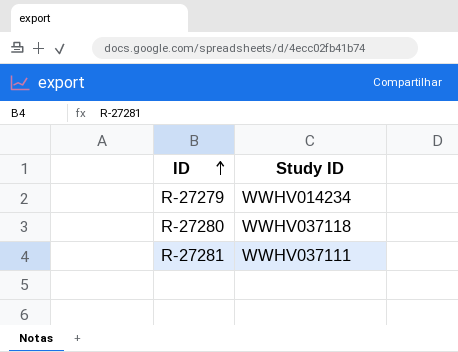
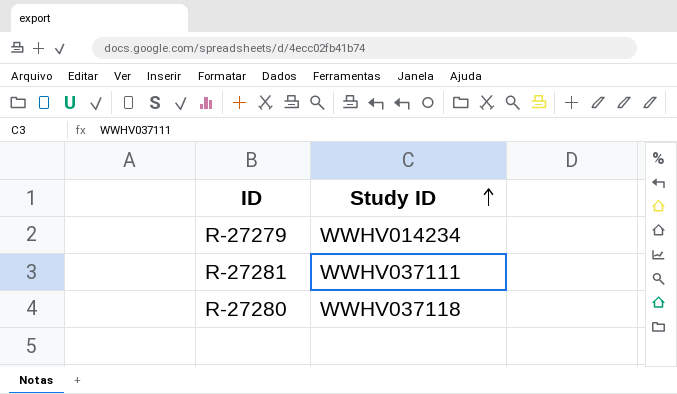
row order: ID ascending -> Study ID ascending

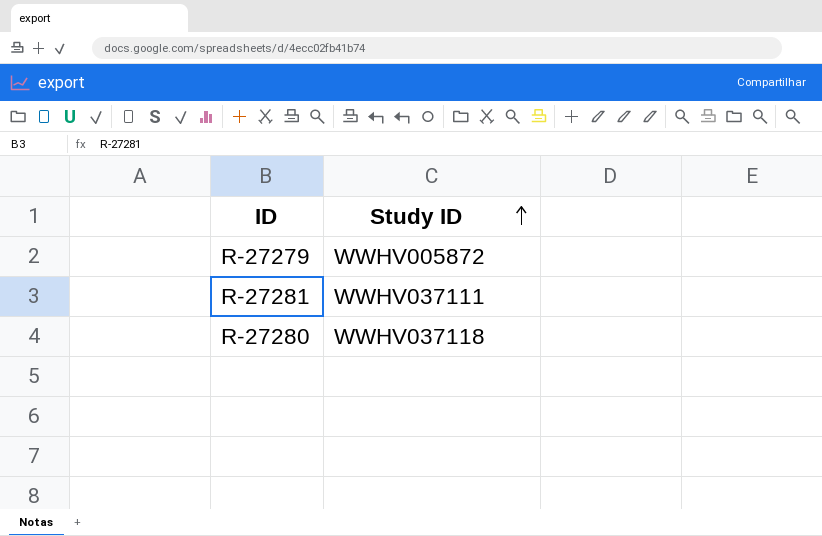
R-27279 | Study ID: WWHV014234 -> WWHV005872

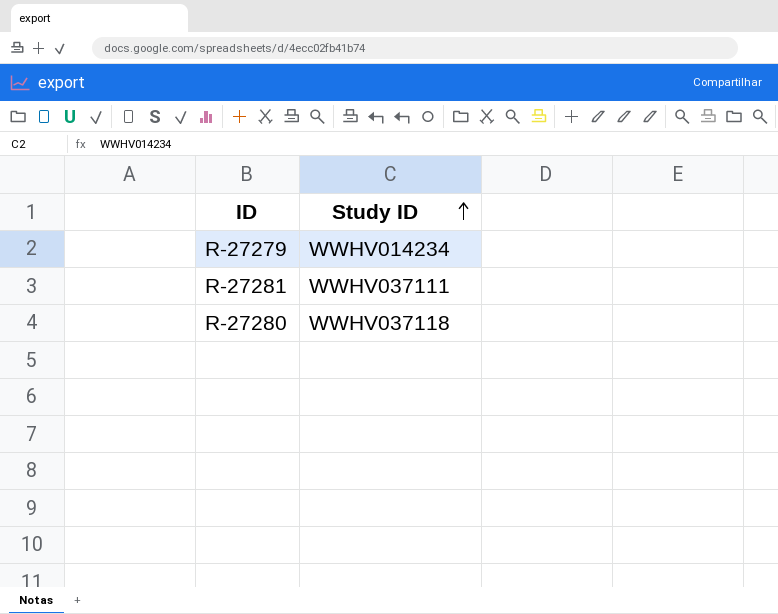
R-27279 | Study ID: WWHV005872 -> WWHV014234

